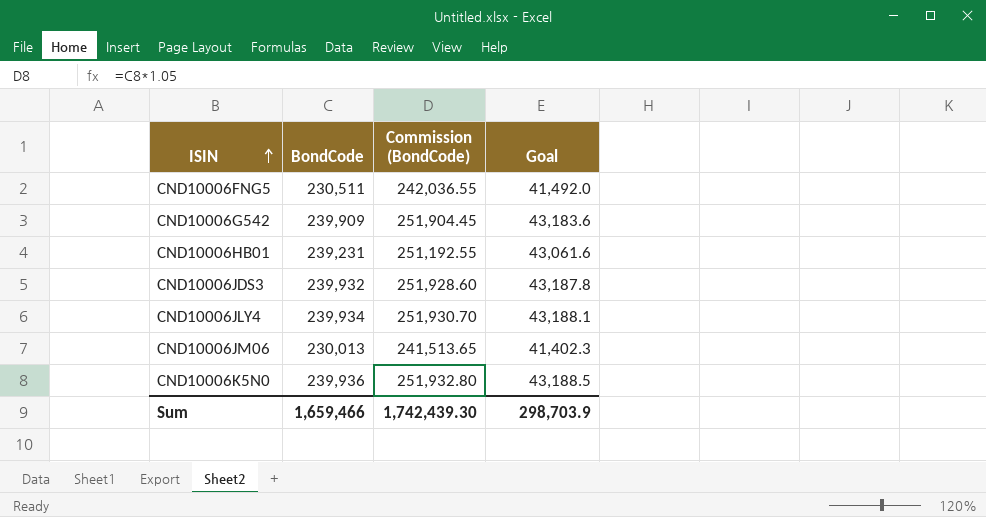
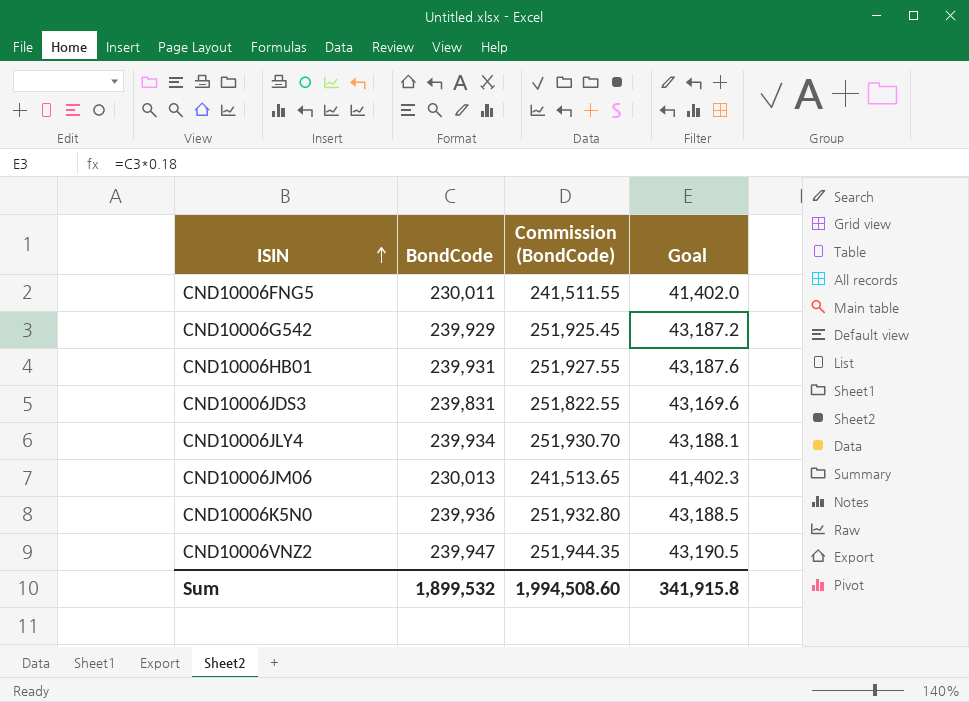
CND10006FNG5 | BondCode: 230,511 -> 230,011
CND10006FNG5 | Commission (BondCode): 242,036.55 -> 241,511.55
CND10006FNG5 | Goal: 41,492.0 -> 41,402.0
CND10006G542 | BondCode: 239,909 -> 239,929
CND10006G542 | Commission (BondCode): 251,904.45 -> 251,925.45
CND10006G542 | Goal: 43,183.6 -> 43,187.2
CND10006HB01 | BondCode: 239,231 -> 239,931
CND10006HB01 | Commission (BondCode): 251,192.55 -> 251,927.55
CND10006HB01 | Goal: 43,061.6 -> 43,187.6
CND10006JDS3 | BondCode: 239,932 -> 239,831
CND10006JDS3 | Commission (BondCode): 251,928.60 -> 251,822.55
CND10006JDS3 | Goal: 43,187.8 -> 43,169.6
row CND10006VNZ2: none -> 239,947 | 251,944.35 | 43,190.5
Sum | BondCode: 1,659,466 -> 1,899,532
Sum | Commission (BondCode): 1,742,439.30 -> 1,994,508.60
Sum | Goal: 298,703.9 -> 341,915.8

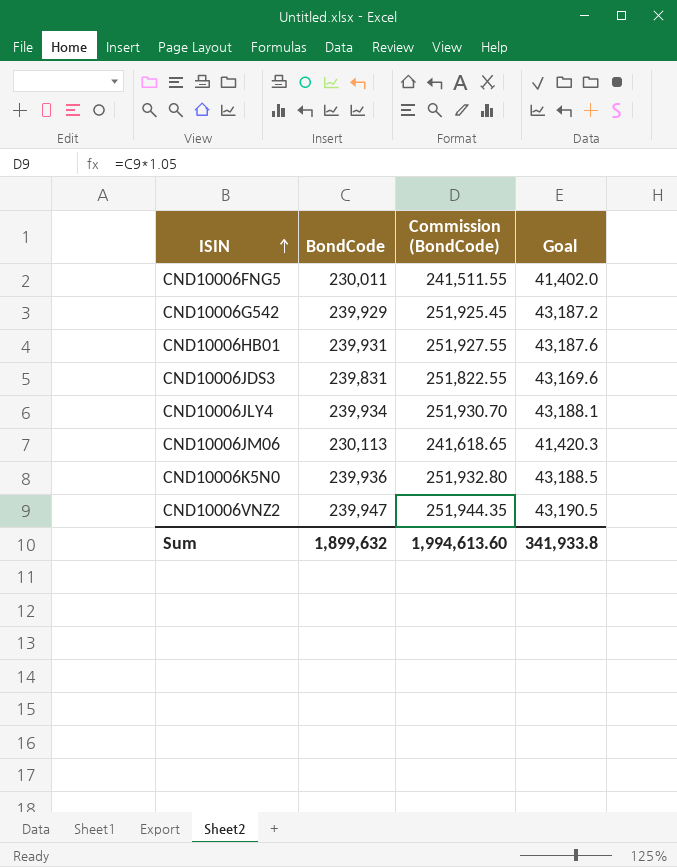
CND10006JM06 | BondCode: 230,013 -> 230,113
CND10006JM06 | Commission (BondCode): 241,513.65 -> 241,618.65
CND10006JM06 | Goal: 41,402.3 -> 41,420.3
Sum | BondCode: 1,899,532 -> 1,899,632
Sum | Commission (BondCode): 1,994,508.60 -> 1,994,613.60
Sum | Goal: 341,915.8 -> 341,933.8

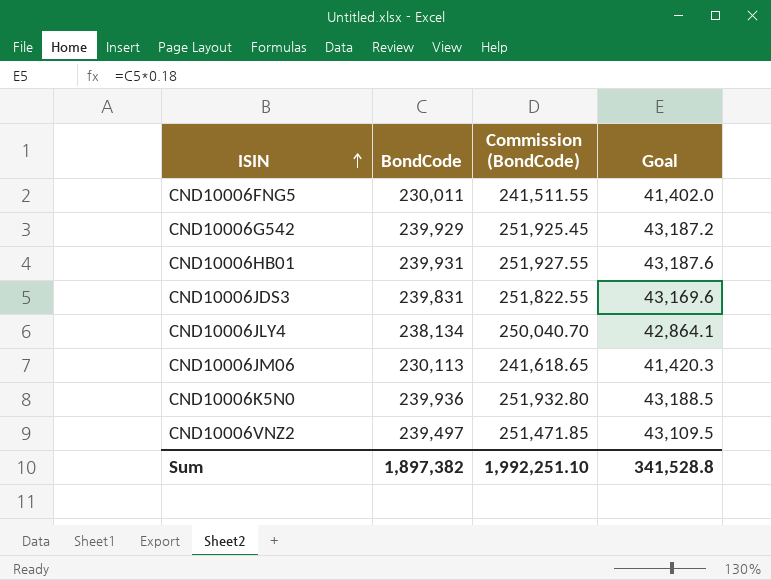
CND10006JLY4 | BondCode: 239,934 -> 238,134
CND10006JLY4 | Commission (BondCode): 251,930.70 -> 250,040.70
CND10006JLY4 | Goal: 43,188.1 -> 42,864.1
CND10006VNZ2 | BondCode: 239,947 -> 239,497
CND10006VNZ2 | Commission (BondCode): 251,944.35 -> 251,471.85
CND10006VNZ2 | Goal: 43,190.5 -> 43,109.5
Sum | BondCode: 1,899,632 -> 1,897,382
Sum | Commission (BondCode): 1,994,613.60 -> 1,992,251.10
Sum | Goal: 341,933.8 -> 341,528.8

